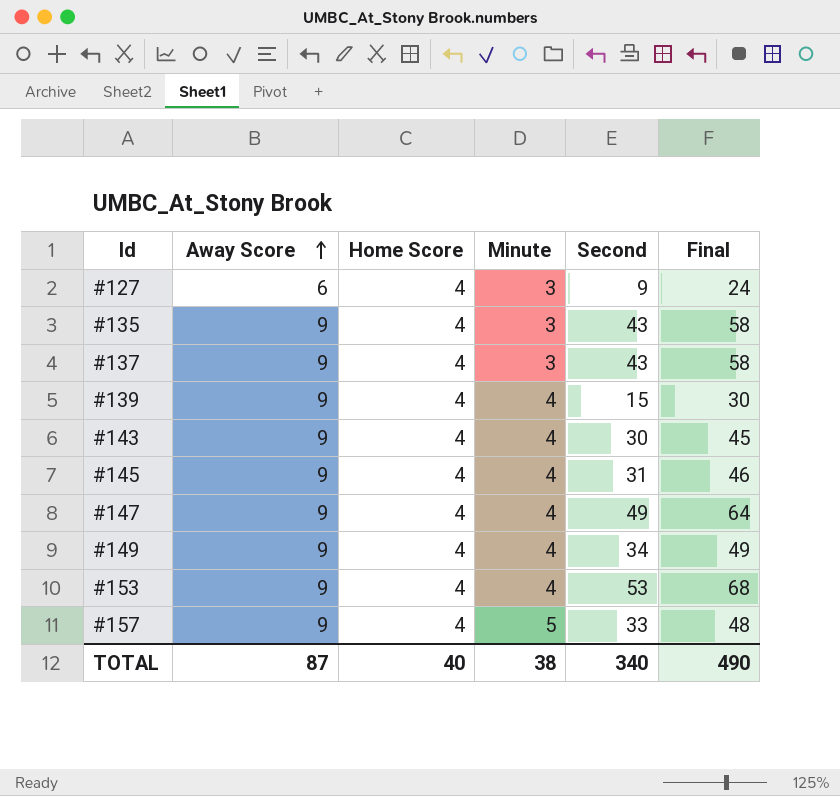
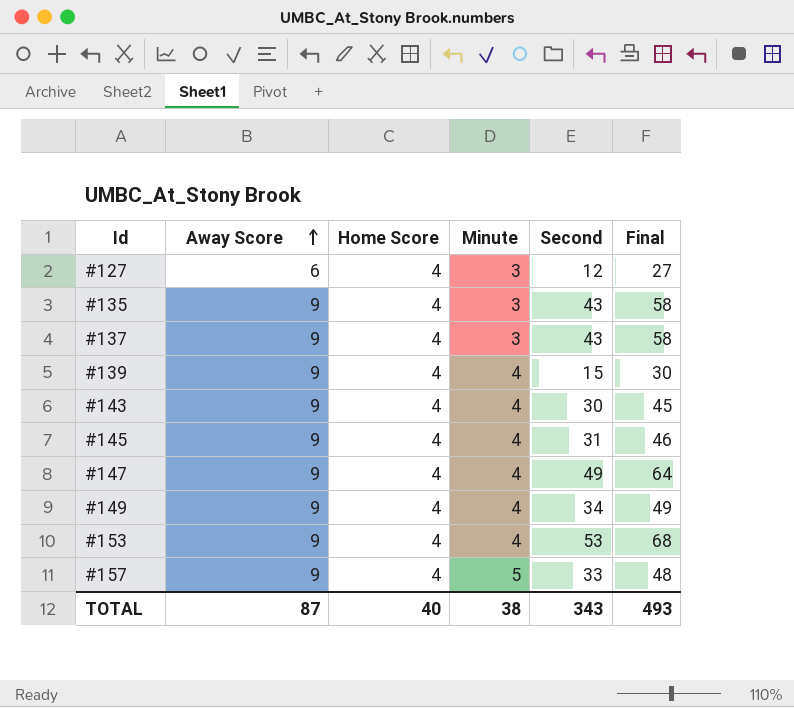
#127 | Second: 9 -> 12
#127 | Final: 24 -> 27
TOTAL | Second: 340 -> 343
TOTAL | Final: 490 -> 493

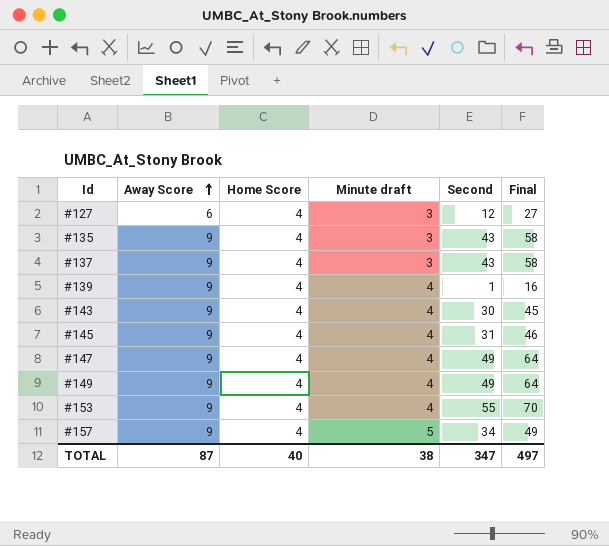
column name: Minute -> Minute draft
#139 | Second: 15 -> 1
#139 | Final: 30 -> 16
#149 | Second: 34 -> 49
#149 | Final: 49 -> 64
#153 | Second: 53 -> 55
#153 | Final: 68 -> 70
#157 | Second: 33 -> 34
#157 | Final: 48 -> 49
TOTAL | Second: 343 -> 347
TOTAL | Final: 493 -> 497

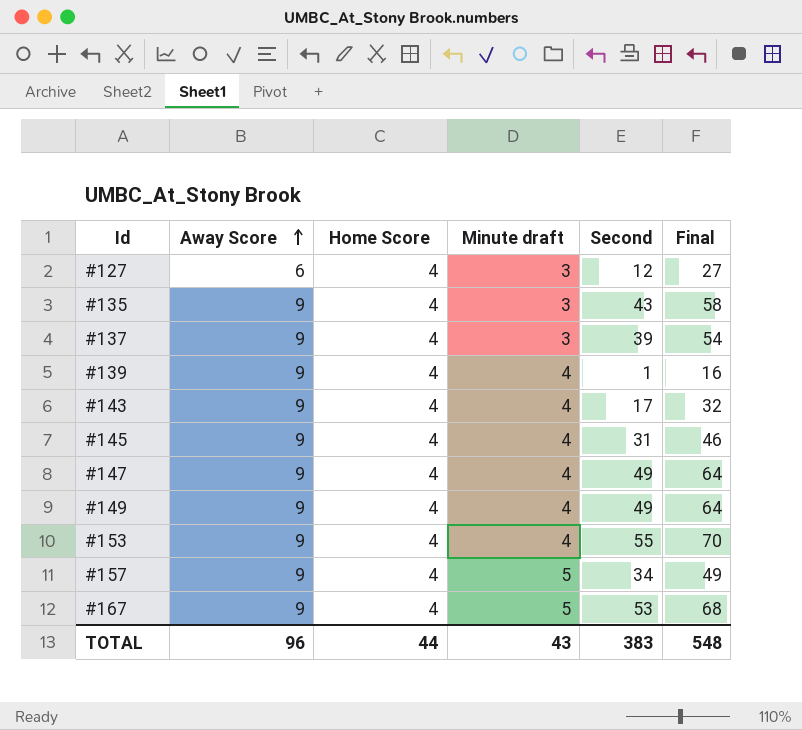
#137 | Second: 43 -> 39
#137 | Final: 58 -> 54
#143 | Second: 30 -> 17
#143 | Final: 45 -> 32
row #167: none -> 9 | 4 | 5 | 53 | 68
TOTAL | Away Score: 87 -> 96
TOTAL | Home Score: 40 -> 44
TOTAL | Minute draft: 38 -> 43
TOTAL | Second: 347 -> 383
TOTAL | Final: 497 -> 548

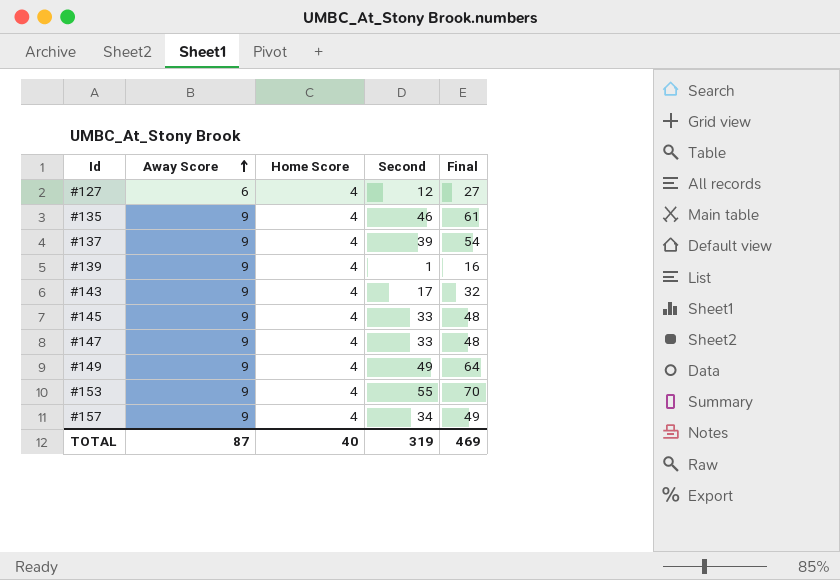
column Minute draft | position: 4 -> none
row #167: 9 | 4 | 5 | 53 | 68 -> none
#135 | Second: 43 -> 46
#135 | Final: 58 -> 61
#145 | Second: 31 -> 33
#145 | Final: 46 -> 48
#147 | Second: 49 -> 33
#147 | Final: 64 -> 48
TOTAL | Away Score: 96 -> 87
TOTAL | Home Score: 44 -> 40
TOTAL | Second: 383 -> 319
TOTAL | Final: 548 -> 469

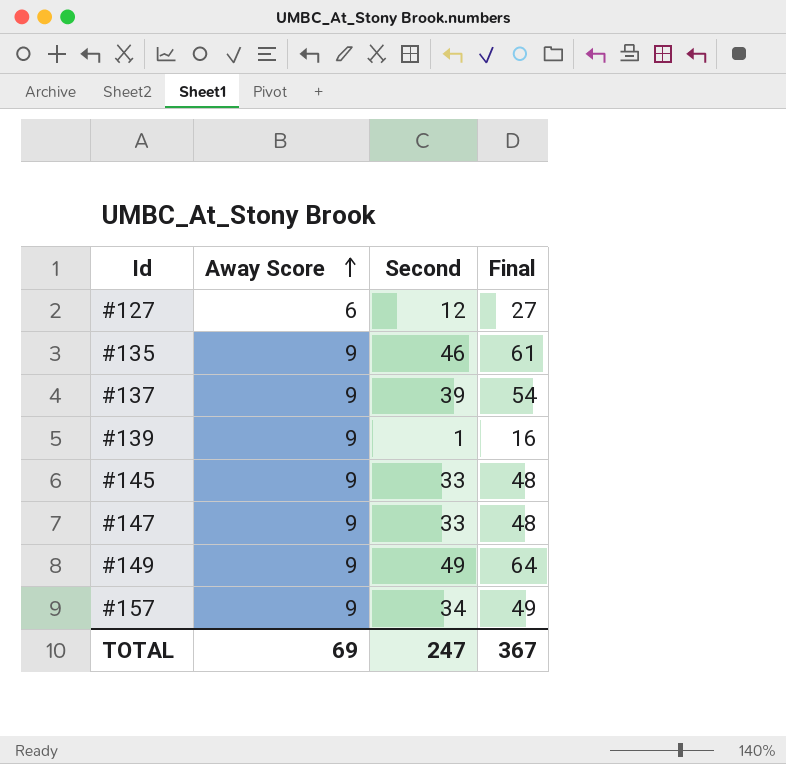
column Home Score | position: 3 -> none
row #143: 9 | 4 | 17 | 32 -> none
row #153: 9 | 4 | 55 | 70 -> none
TOTAL | Away Score: 87 -> 69
TOTAL | Second: 319 -> 247
TOTAL | Final: 469 -> 367

